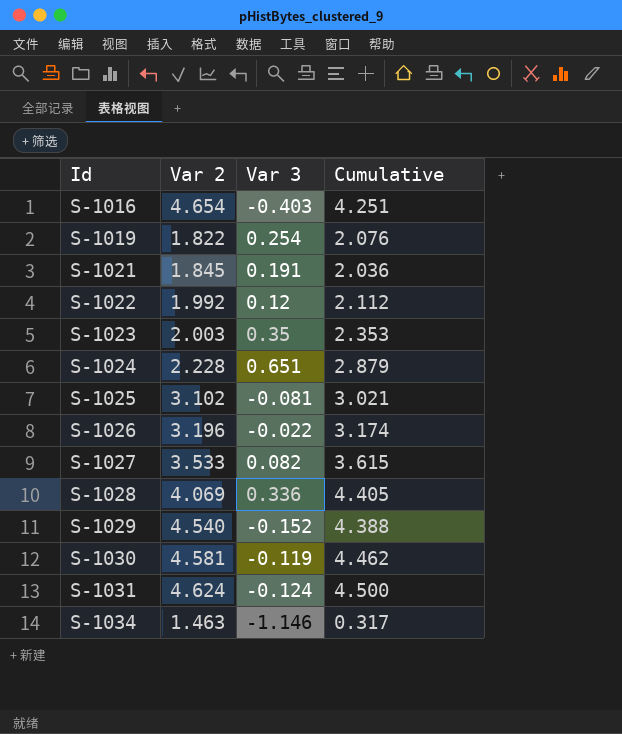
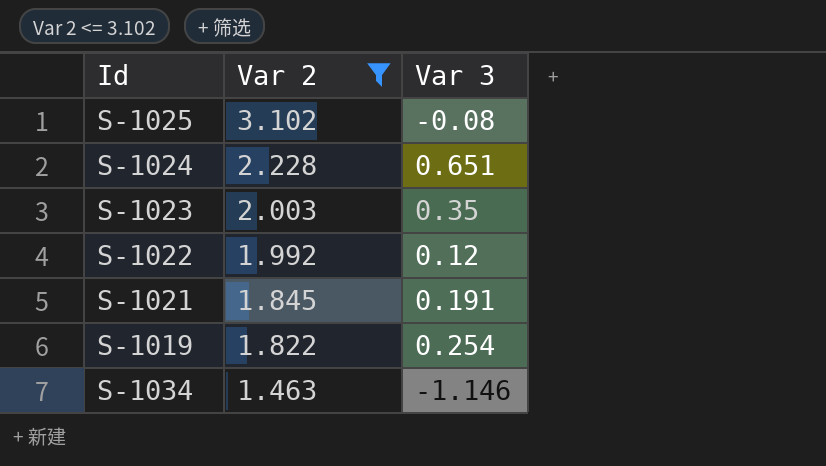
filter: none -> Var 2 <= 3.102
row order: Id ascending -> Var 2 descending
column Cumulative | formula: [Var 2] + [Var 3] -> none
S-1025 | Var 3: -0.081 -> -0.08

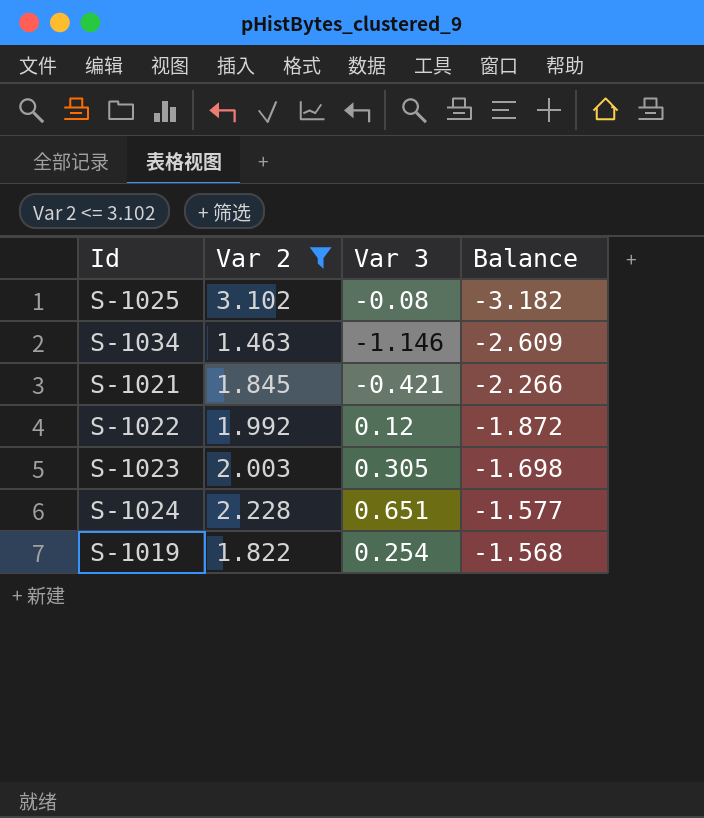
row order: Var 2 descending -> Balance ascending
column Balance | formula: none -> [Var 3] - [Var 2]
S-1021 | Var 3: 0.191 -> -0.421
S-1023 | Var 3: 0.35 -> 0.305

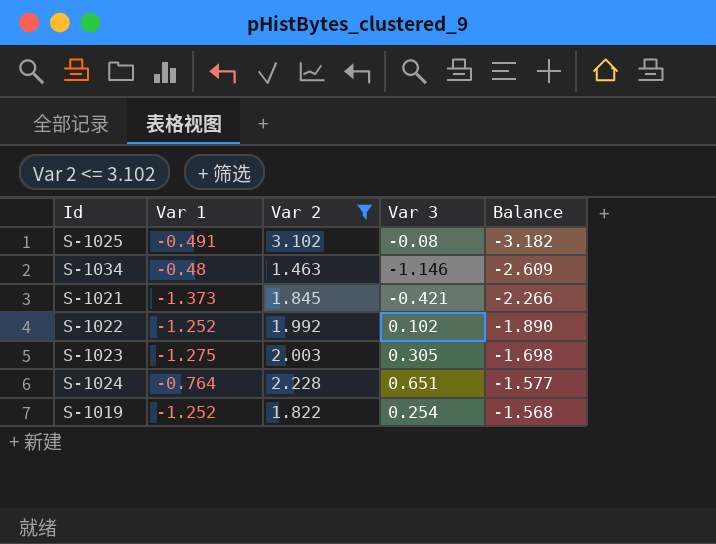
column Var 1 | position: none -> 2
S-1022 | Var 3: 0.12 -> 0.102
S-1022 | Balance: -1.872 -> -1.890

